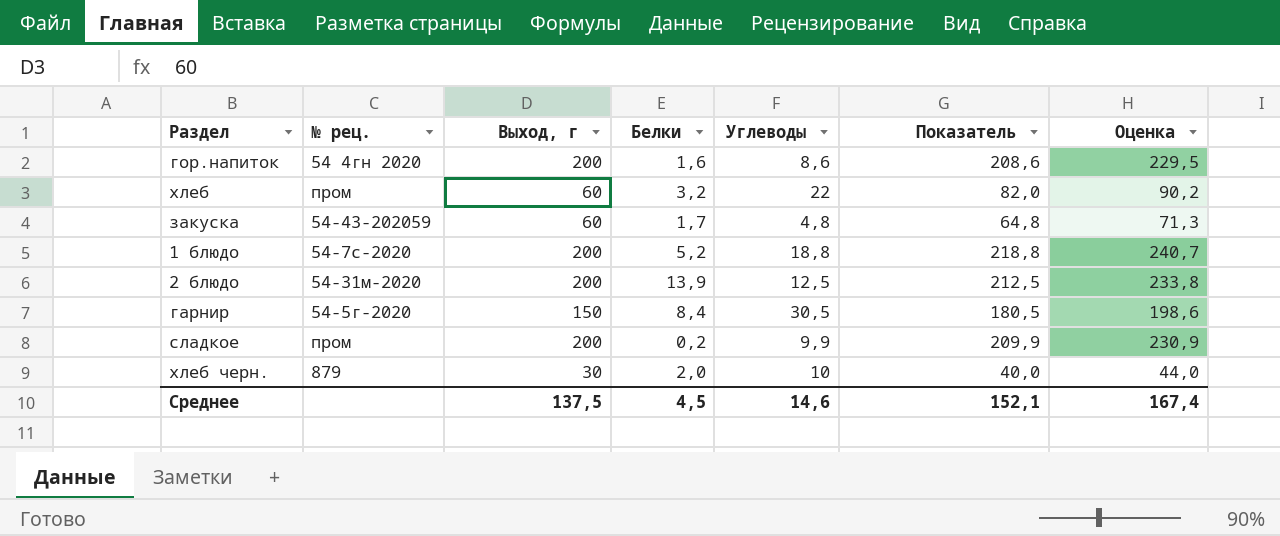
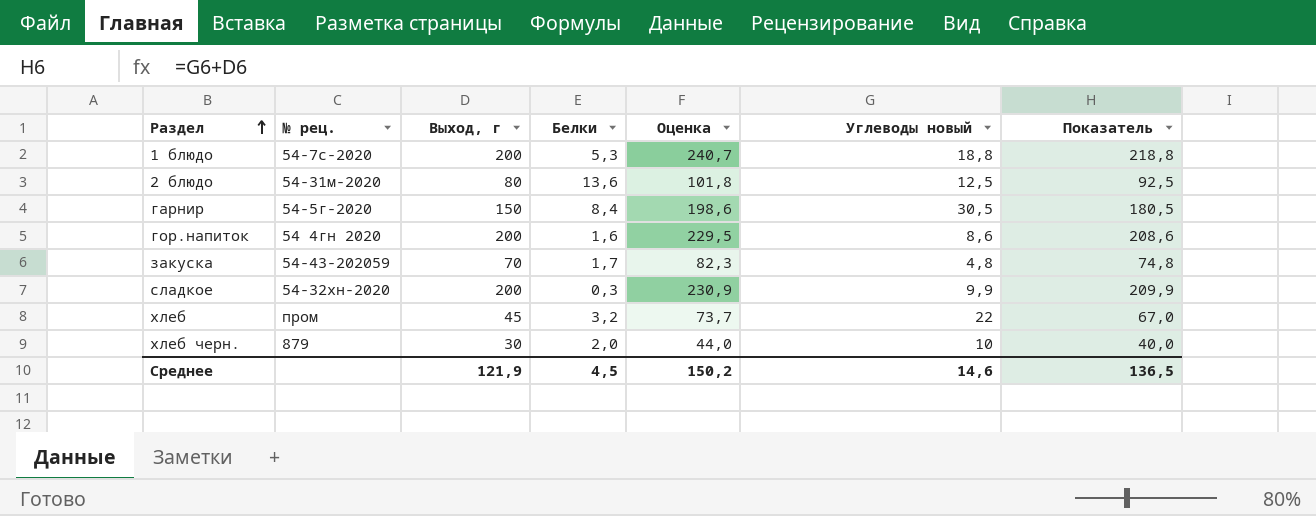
row order: none -> Раздел ascending
column Оценка | position: 7 -> 5
column name: Углеводы -> Углеводы новый
1 блюдо | Белки: 5,2 -> 5,3
2 блюдо | Выход, г: 200 -> 80
2 блюдо | Белки: 13,9 -> 13,6
2 блюдо | Оценка: 233,8 -> 101,8
2 блюдо | Показатель: 212,5 -> 92,5
закуска | Выход, г: 60 -> 70
закуска | Оценка: 71,3 -> 82,3
закуска | Показатель: 64,8 -> 74,8
сладкое | № рец.: пром -> 54-32хн-2020
сладкое | Белки: 0,2 -> 0,3
хлеб | Выход, г: 60 -> 45
хлеб | Оценка: 90,2 -> 73,7
хлеб | Показатель: 82,0 -> 67,0
Среднее | Выход, г: 137,5 -> 121,9
Среднее | Оценка: 167,4 -> 150,2
Среднее | Показатель: 152,1 -> 136,5

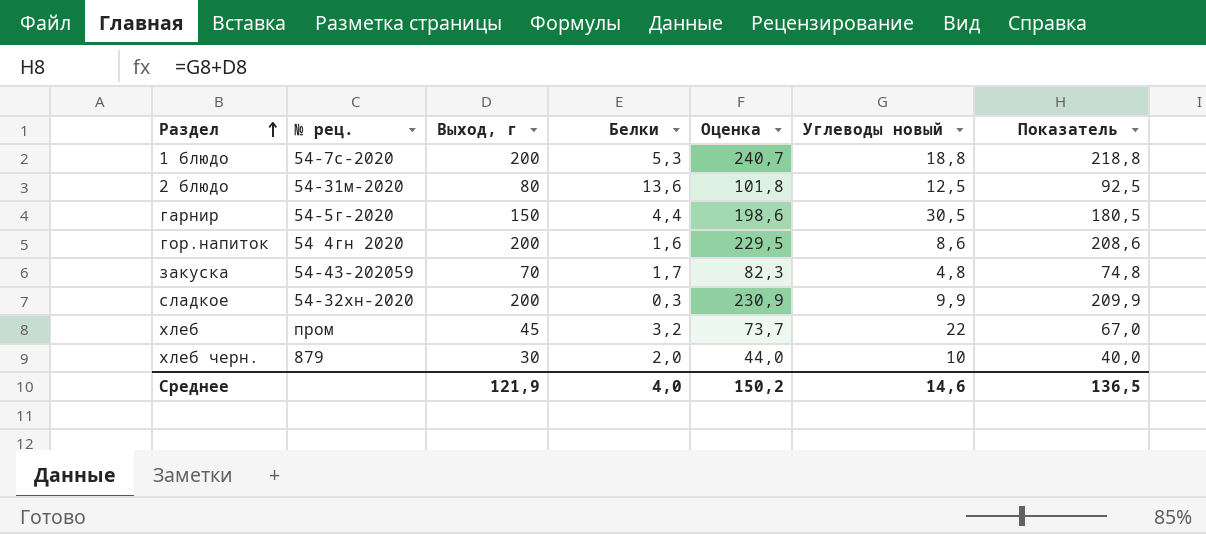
гарнир | Белки: 8,4 -> 4,4
Среднее | Белки: 4,5 -> 4,0

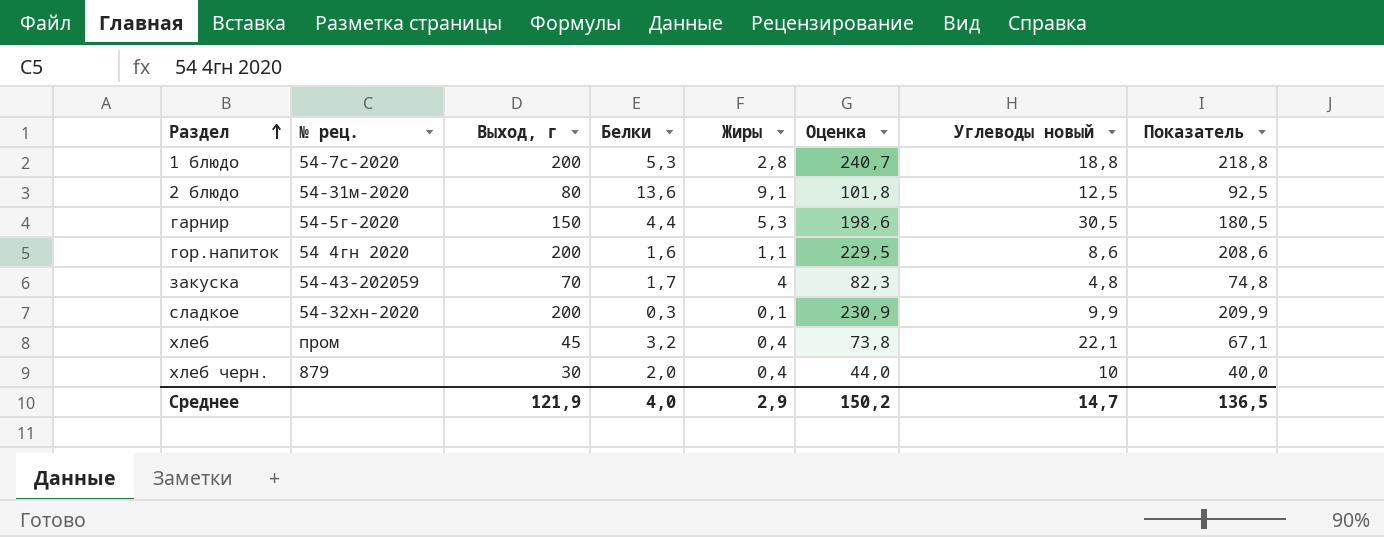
column Жиры | position: none -> 5
хлеб | Оценка: 73,7 -> 73,8
хлеб | Углеводы новый: 22 -> 22,1
хлеб | Показатель: 67,0 -> 67,1
Среднее | Углеводы новый: 14,6 -> 14,7

